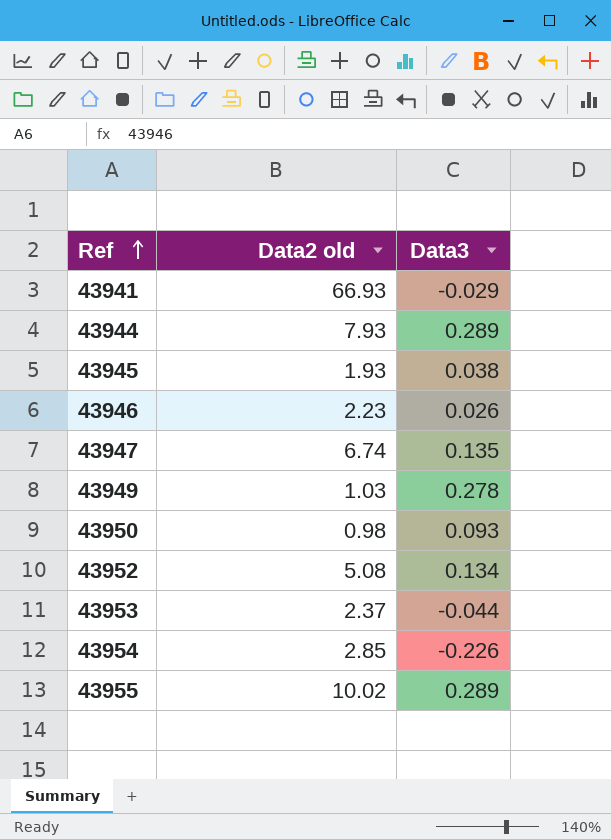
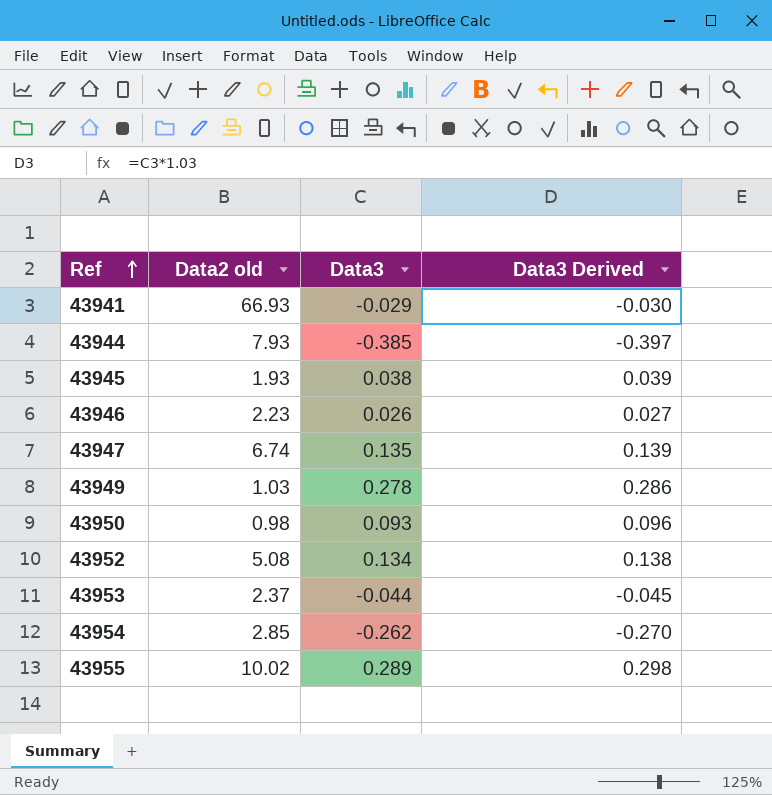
column Data3 Derived | formula: none -> [Data3] * 1.03
43944 | Data3: 0.289 -> -0.385
43954 | Data3: -0.226 -> -0.262

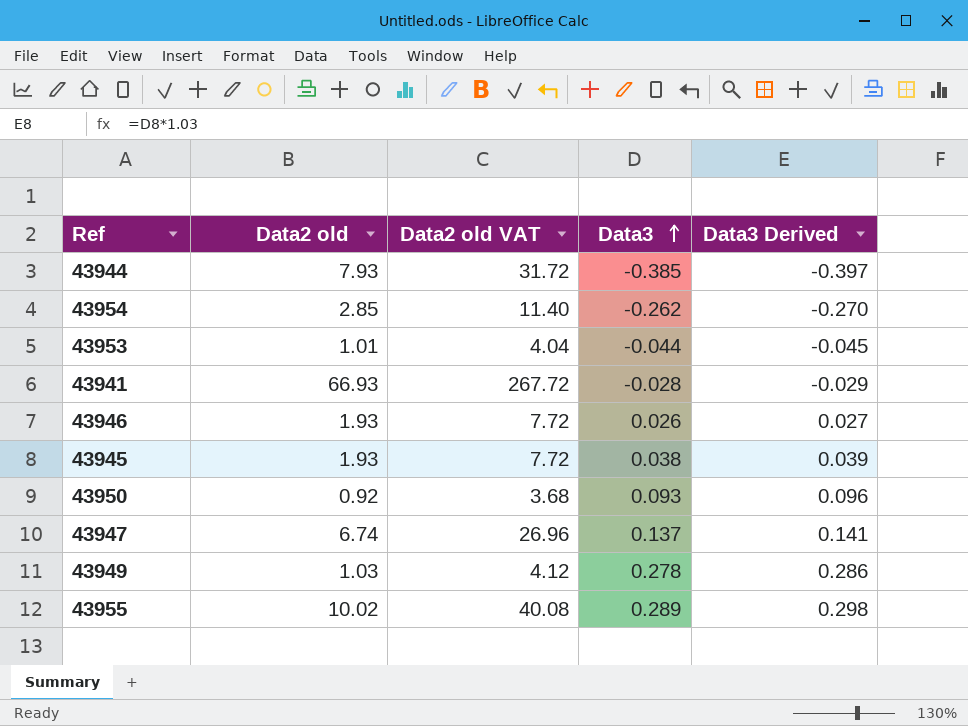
row order: Ref ascending -> Data3 ascending
column Data2 old VAT | formula: none -> [Data2 old] * 4
row 43952: 5.08 | 0.134 | 0.138 -> none
43953 | Data2 old: 2.37 -> 1.01
43941 | Data3: -0.029 -> -0.028
43941 | Data3 Derived: -0.030 -> -0.029
43946 | Data2 old: 2.23 -> 1.93
43950 | Data2 old: 0.98 -> 0.92
43947 | Data3: 0.135 -> 0.137
43947 | Data3 Derived: 0.139 -> 0.141

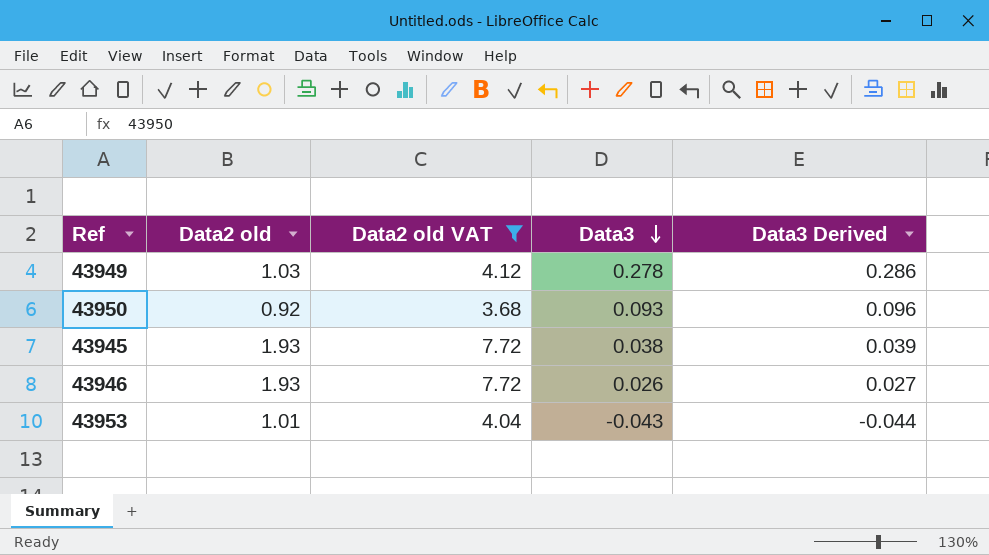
filter: none -> Data2 old VAT <= 7.72
row order: Data3 ascending -> Data3 descending
43953 | Data3: -0.044 -> -0.043
43953 | Data3 Derived: -0.045 -> -0.044

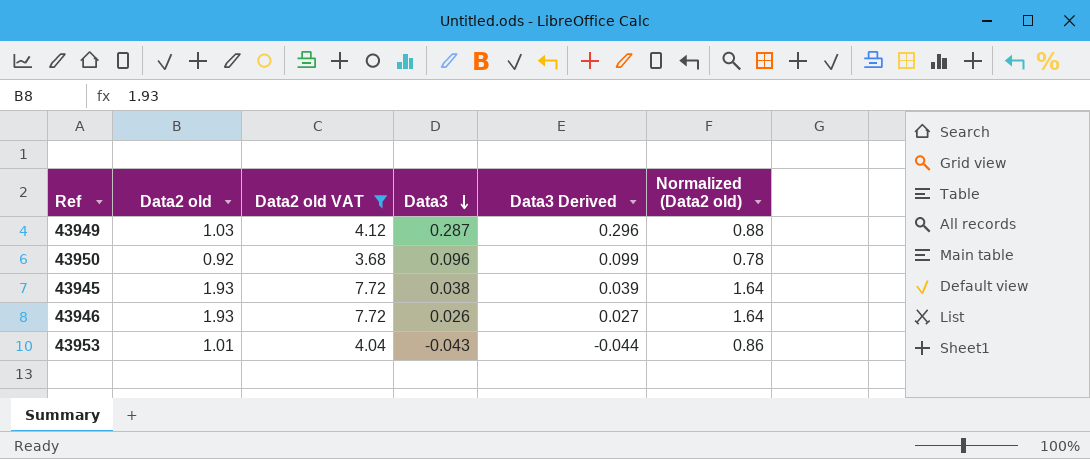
column Normalized (Data2 old) | formula: none -> [Data2 old] * 0.85
43949 | Data3: 0.278 -> 0.287
43949 | Data3 Derived: 0.286 -> 0.296
43950 | Data3: 0.093 -> 0.096
43950 | Data3 Derived: 0.096 -> 0.099

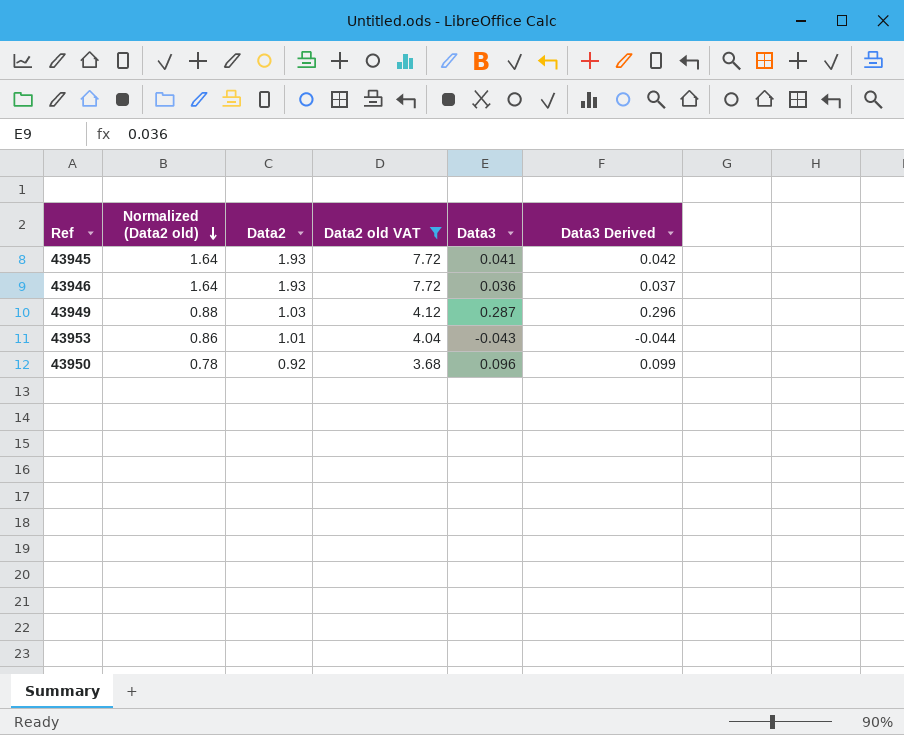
row order: Data3 descending -> Normalized (Data2 old) descending
column Normalized (Data2 old) | position: 6 -> 2
column name: Data2 old -> Data2
43945 | Data3: 0.038 -> 0.041
43945 | Data3 Derived: 0.039 -> 0.042
43946 | Data3: 0.026 -> 0.036
43946 | Data3 Derived: 0.027 -> 0.037

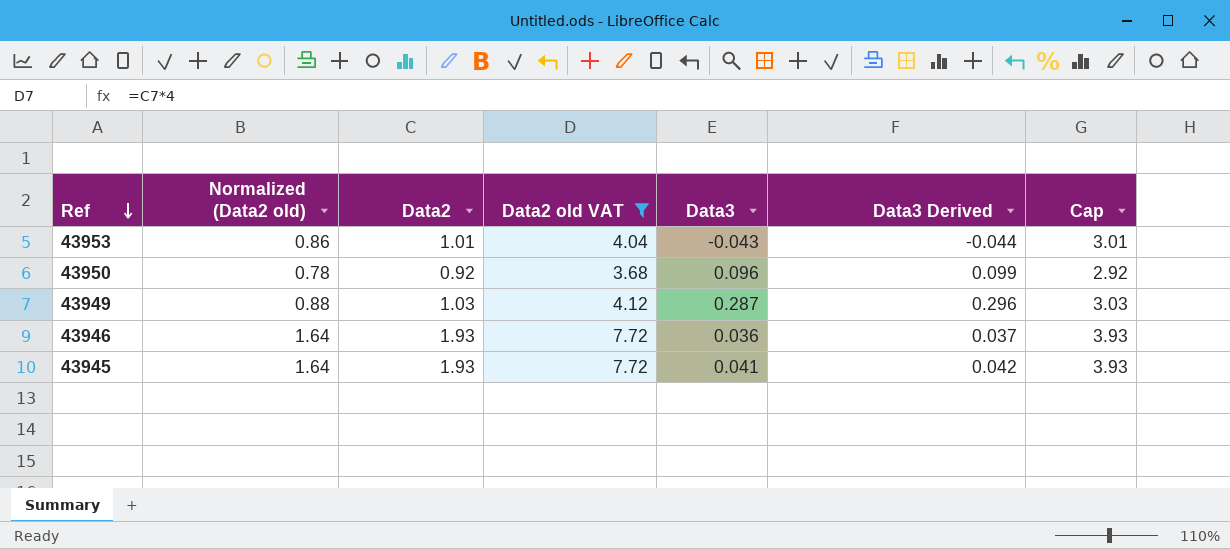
row order: Normalized (Data2 old) descending -> Ref descending
column Cap | formula: none -> [Data2] + 2

